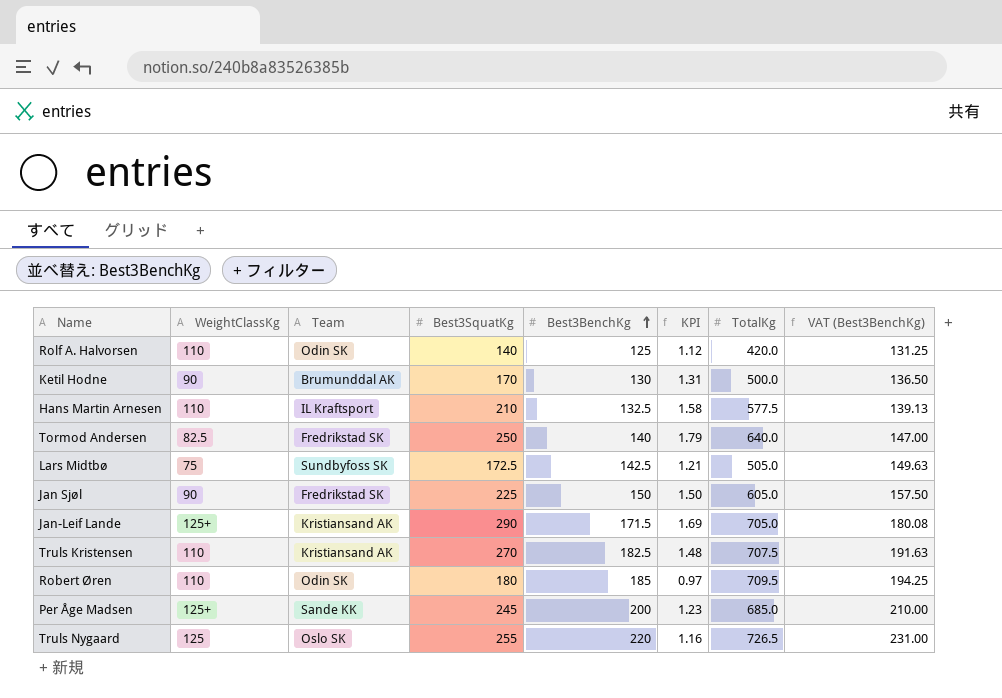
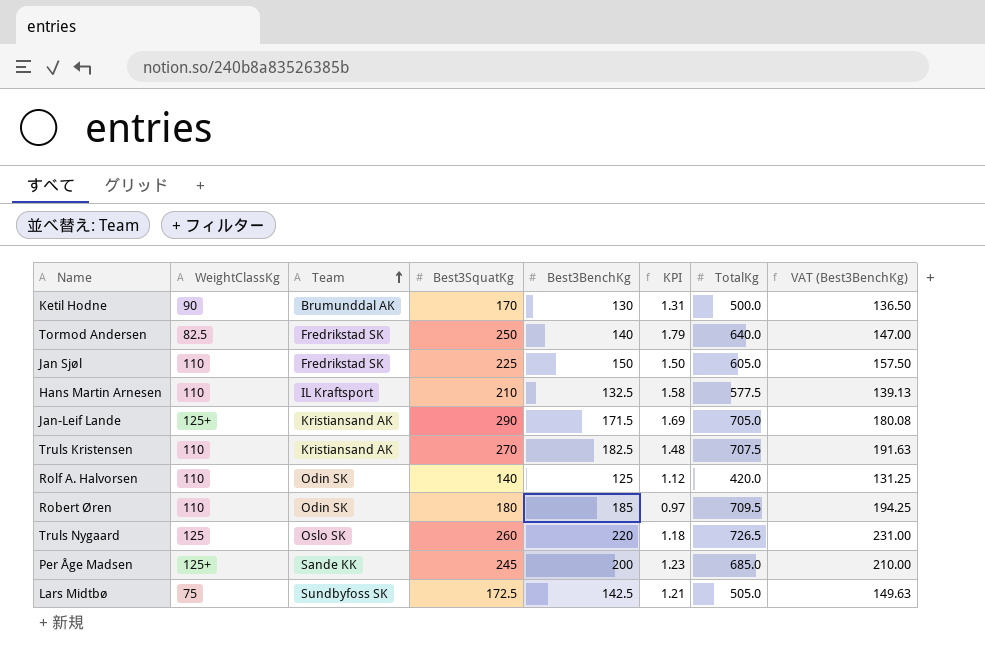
row order: Best3BenchKg ascending -> Team ascending
Jan Sjøl | WeightClassKg: 90 -> 110
Truls Nygaard | Best3SquatKg: 255 -> 260
Truls Nygaard | KPI: 1.16 -> 1.18

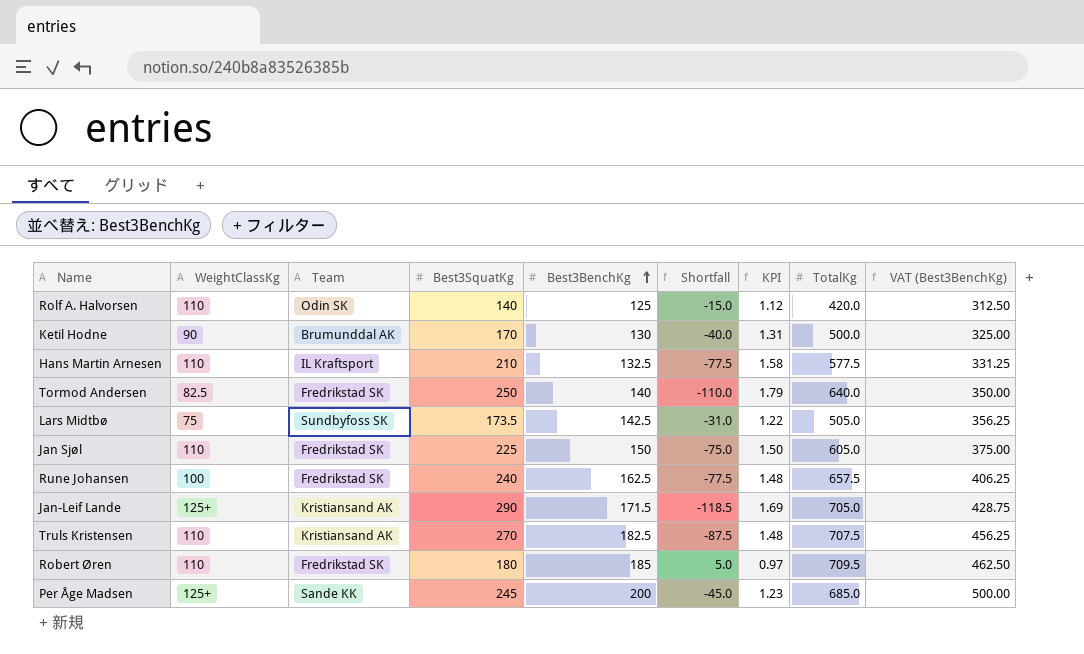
row order: Team ascending -> Best3BenchKg ascending
column Shortfall | formula: none -> [Best3BenchKg] - [Best3SquatKg]
column VAT (Best3BenchKg) | formula: [Best3BenchKg] * 1.05 -> [Best3BenchKg] * 2.5
row Truls Nygaard: 125 | Oslo SK | 260 | 220 | 1.18 | 726.5 | 231.00 -> none
Lars Midtbø | Best3SquatKg: 172.5 -> 173.5
Lars Midtbø | KPI: 1.21 -> 1.22
row Rune Johansen: none -> 100 | Fredrikstad SK | 240 | 162.5 | -77.5 | 1.48 | 657.5 | 406.25
Robert Øren | Team: Odin SK -> Fredrikstad SK

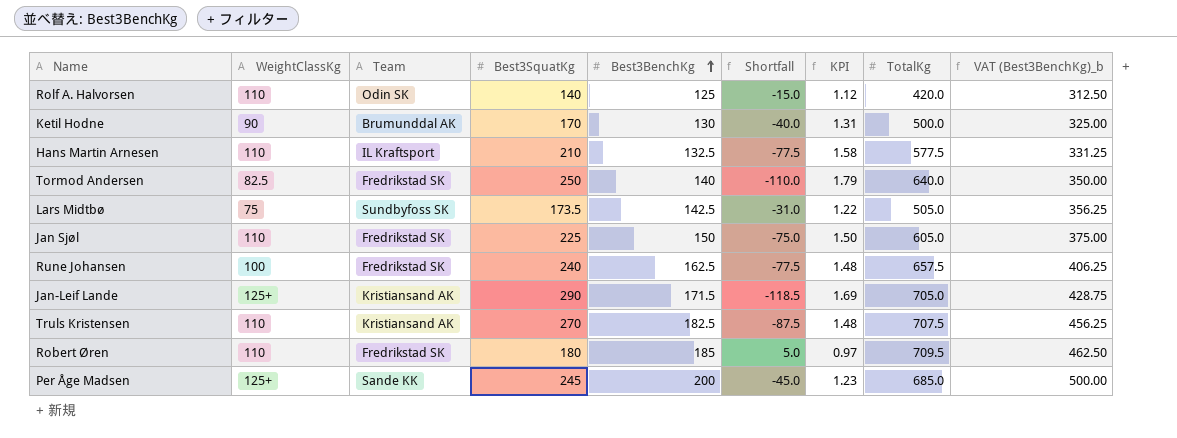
column name: VAT (Best3BenchKg) -> VAT (Best3BenchKg)_b

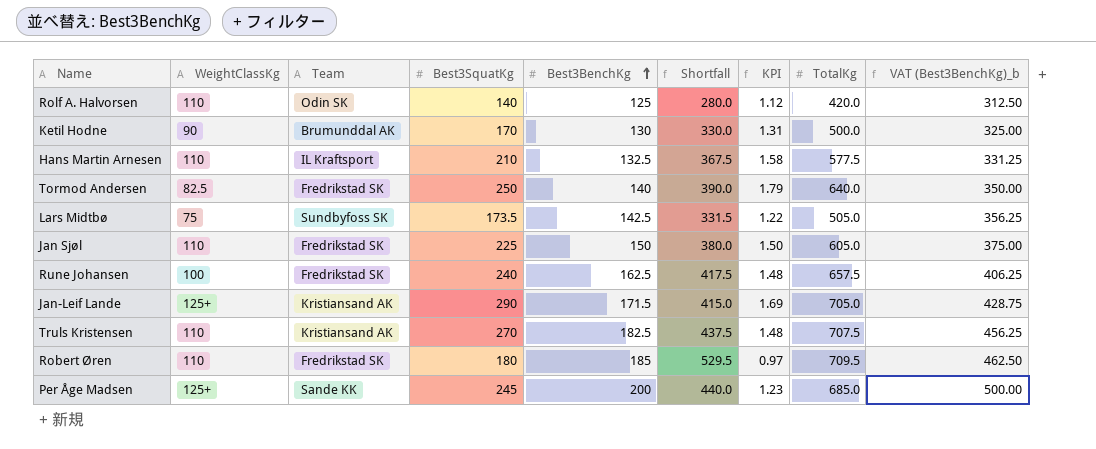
column Shortfall | formula: [Best3BenchKg] - [Best3SquatKg] -> [TotalKg] - [Best3SquatKg]

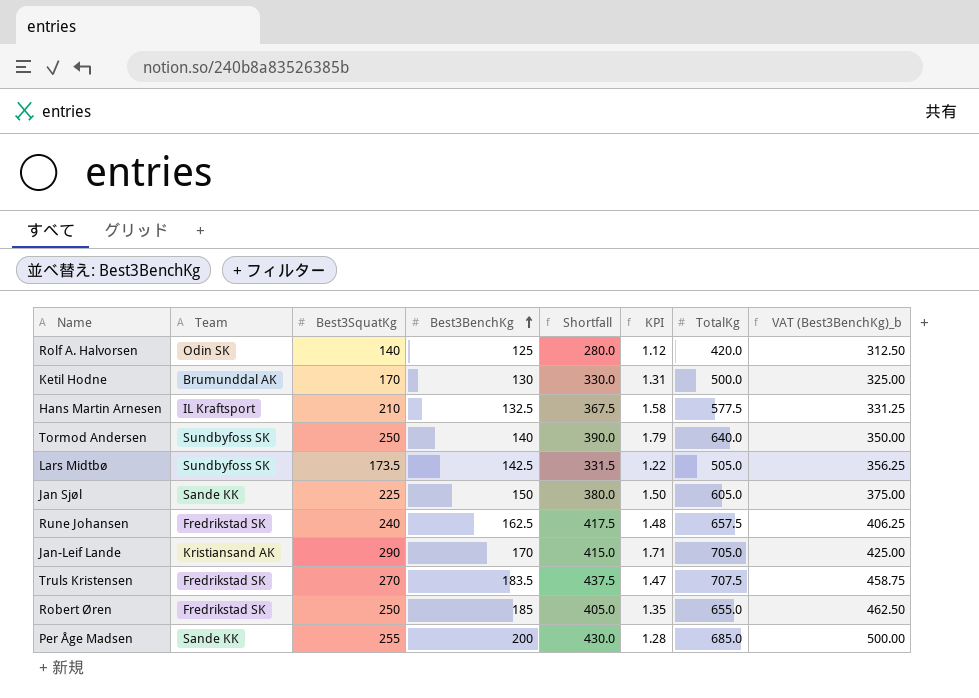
column WeightClassKg | position: 2 -> none
Tormod Andersen | Team: Fredrikstad SK -> Sundbyfoss SK
Jan Sjøl | Team: Fredrikstad SK -> Sande KK
Jan-Leif Lande | Best3BenchKg: 171.5 -> 170
Jan-Leif Lande | KPI: 1.69 -> 1.71
Jan-Leif Lande | VAT (Best3BenchKg)_b: 428.75 -> 425.00
Truls Kristensen | Team: Kristiansand AK -> Fredrikstad SK
Truls Kristensen | Best3BenchKg: 182.5 -> 183.5
Truls Kristensen | KPI: 1.48 -> 1.47
Truls Kristensen | VAT (Best3BenchKg)_b: 456.25 -> 458.75
Robert Øren | Best3SquatKg: 180 -> 250
Robert Øren | Shortfall: 529.5 -> 405.0
Robert Øren | KPI: 0.97 -> 1.35
Robert Øren | TotalKg: 709.5 -> 655.0
Per Åge Madsen | Best3SquatKg: 245 -> 255
Per Åge Madsen | Shortfall: 440.0 -> 430.0
Per Åge Madsen | KPI: 1.23 -> 1.28

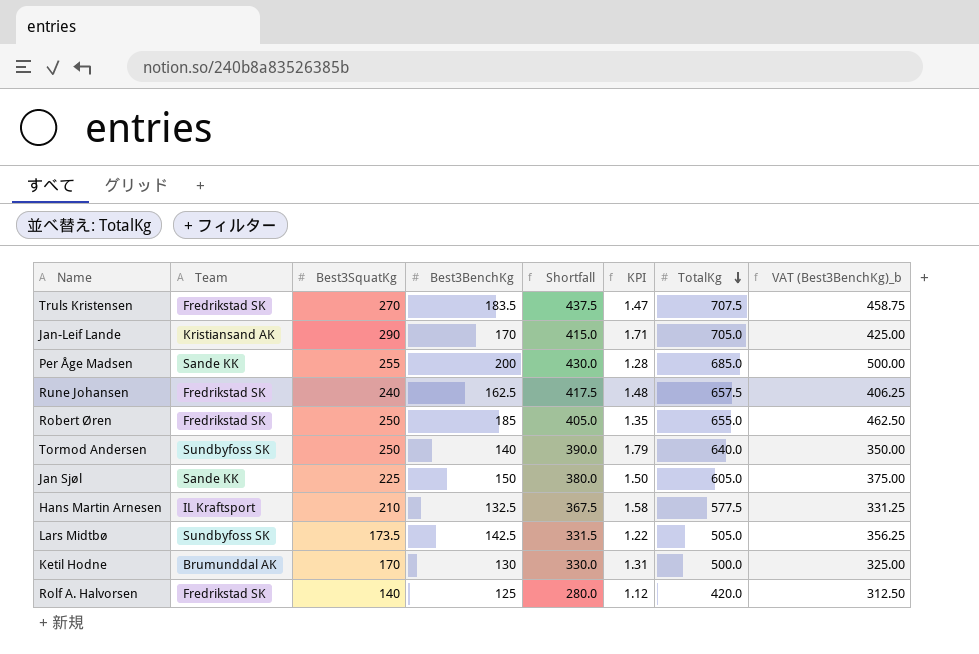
row order: Best3BenchKg ascending -> TotalKg descending
Rolf A. Halvorsen | Team: Odin SK -> Fredrikstad SK

